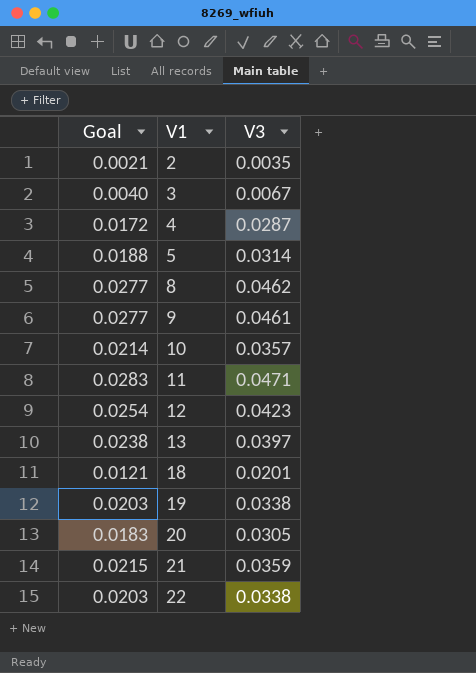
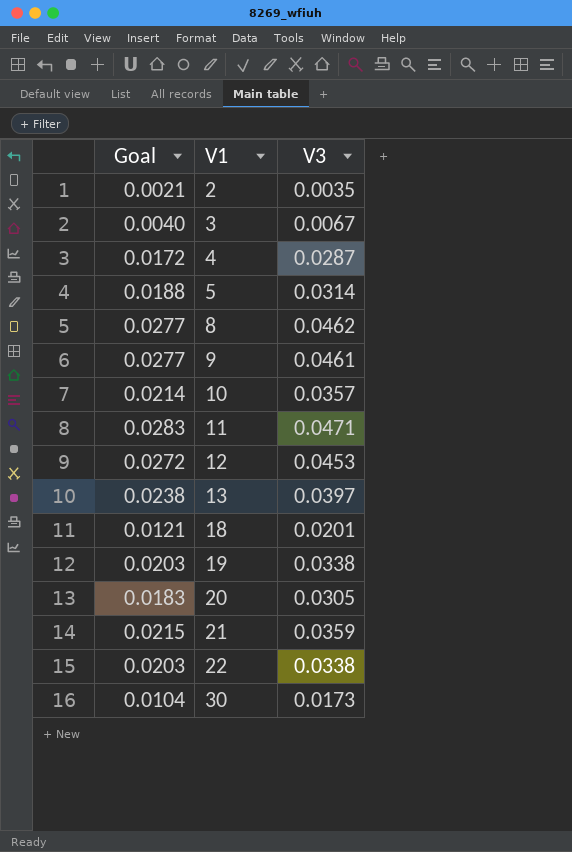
12 | Goal: 0.0254 -> 0.0272
12 | V3: 0.0423 -> 0.0453
row 30: none -> 0.0104 | 0.0173

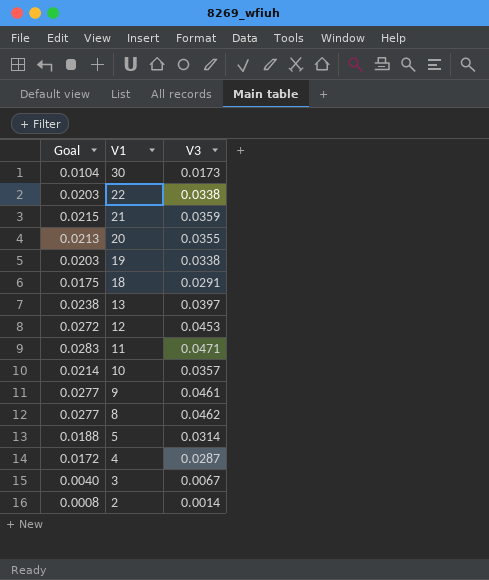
row order: V1 ascending -> V1 descending
20 | Goal: 0.0183 -> 0.0213
20 | V3: 0.0305 -> 0.0355
18 | Goal: 0.0121 -> 0.0175
18 | V3: 0.0201 -> 0.0291
2 | Goal: 0.0021 -> 0.0008
2 | V3: 0.0035 -> 0.0014

